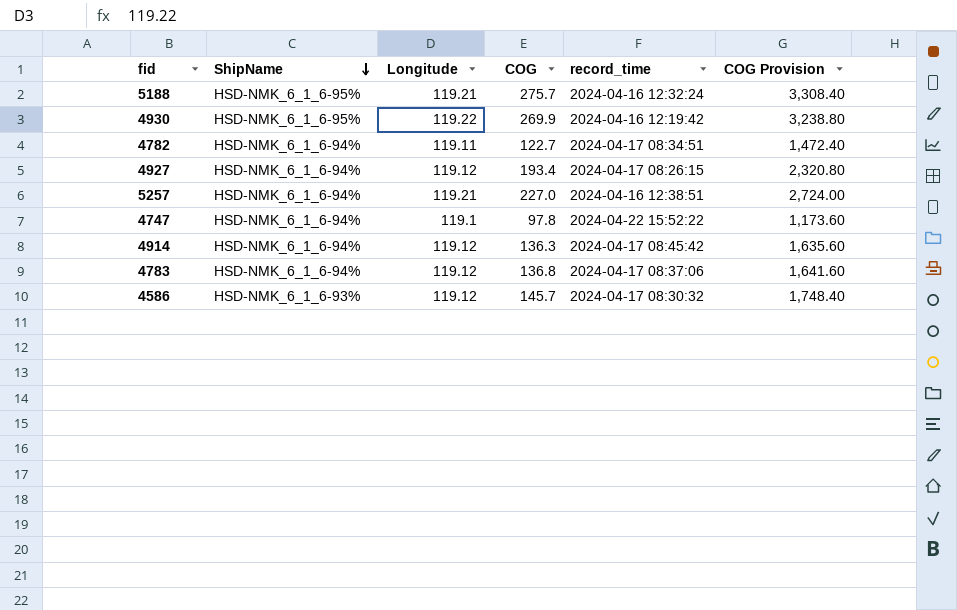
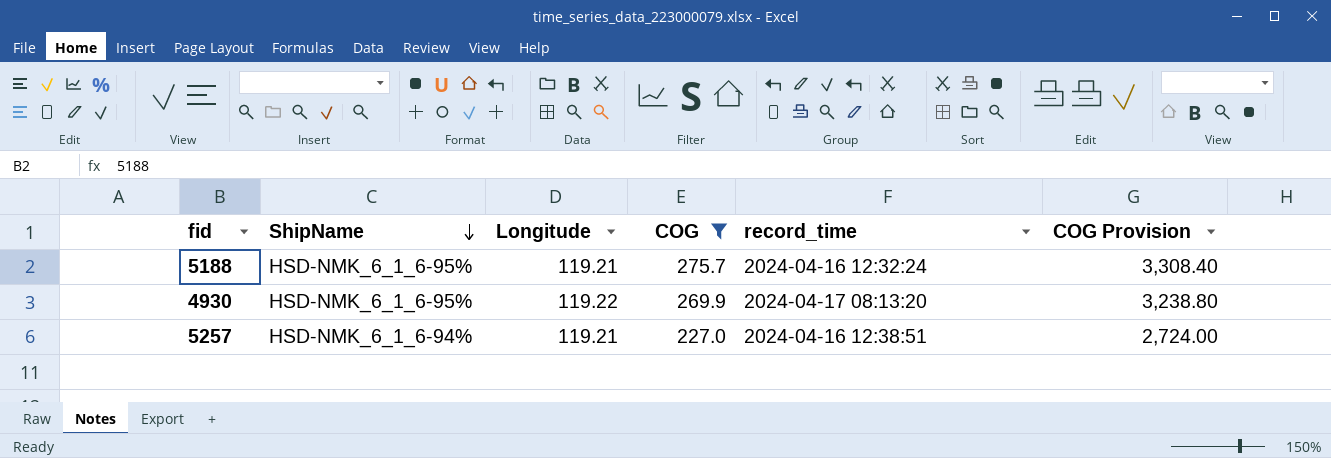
filter: none -> COG >= 227.0
4930 | record_time: 2024-04-16 12:19:42 -> 2024-04-17 08:13:20

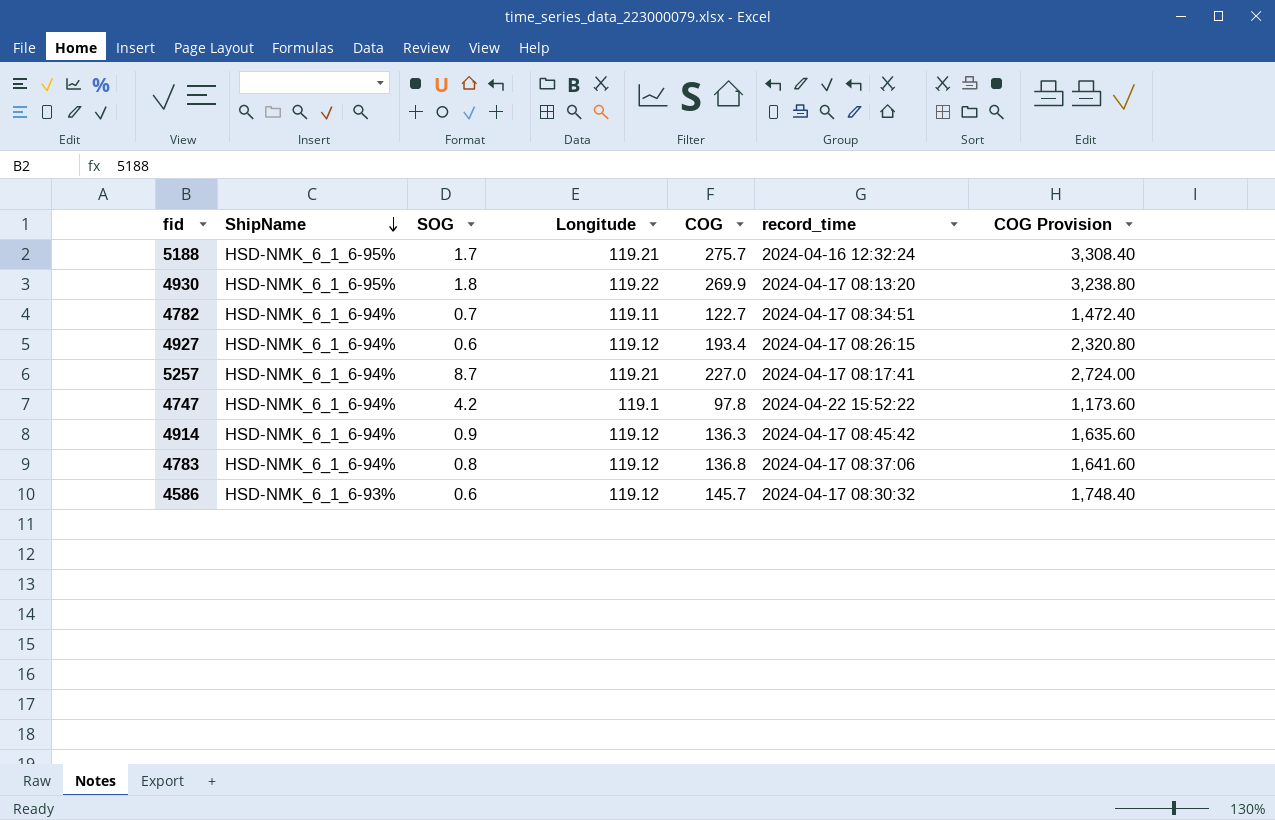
filter: COG >= 227.0 -> none
column SOG | position: none -> 3
5257 | record_time: 2024-04-16 12:38:51 -> 2024-04-17 08:17:41

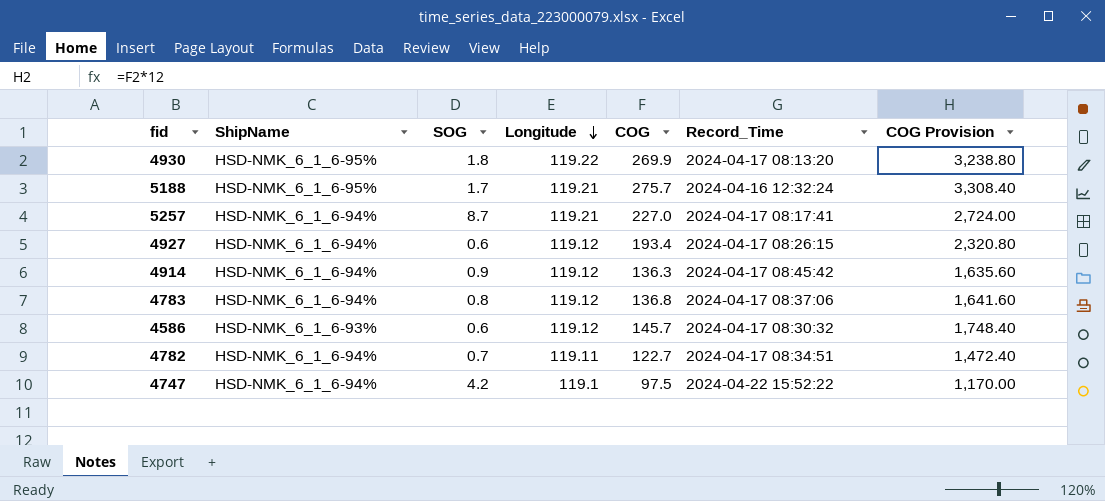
row order: ShipName descending -> Longitude descending
column name: record_time -> Record_Time
4747 | COG: 97.8 -> 97.5
4747 | COG Provision: 1,173.60 -> 1,170.00

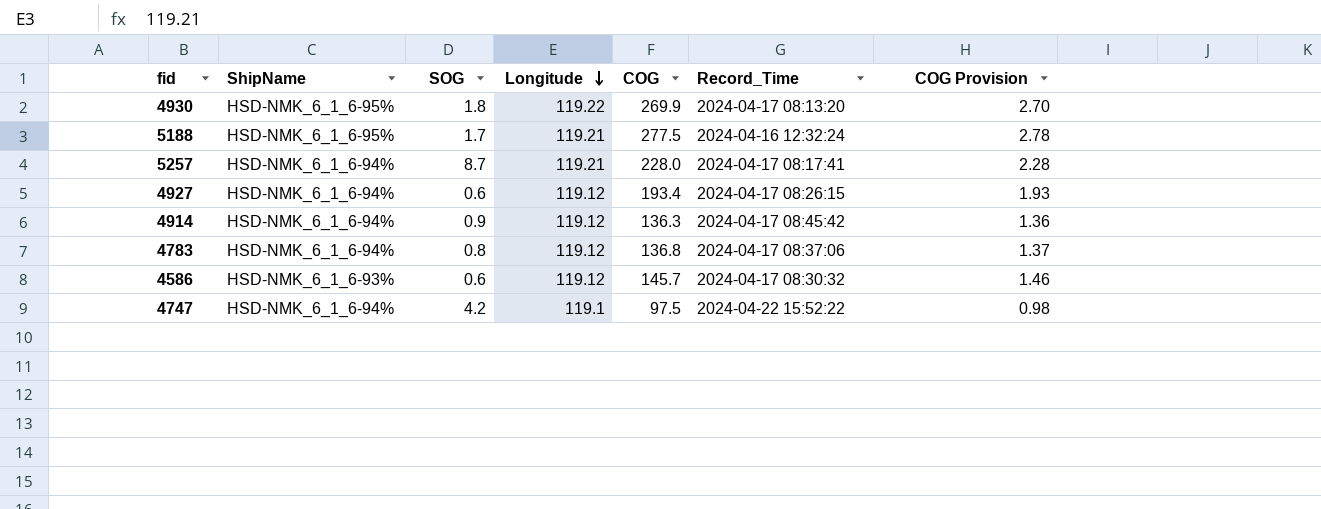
column COG Provision | formula: [COG] * 12 -> [COG] * 0.01
row 4782: HSD-NMK_6_1_6-94% | 0.7 | 119.11 | 122.7 | 2024-04-17 08:34:51 | 1,472.40 -> none
5188 | COG: 275.7 -> 277.5
5257 | COG: 227.0 -> 228.0

